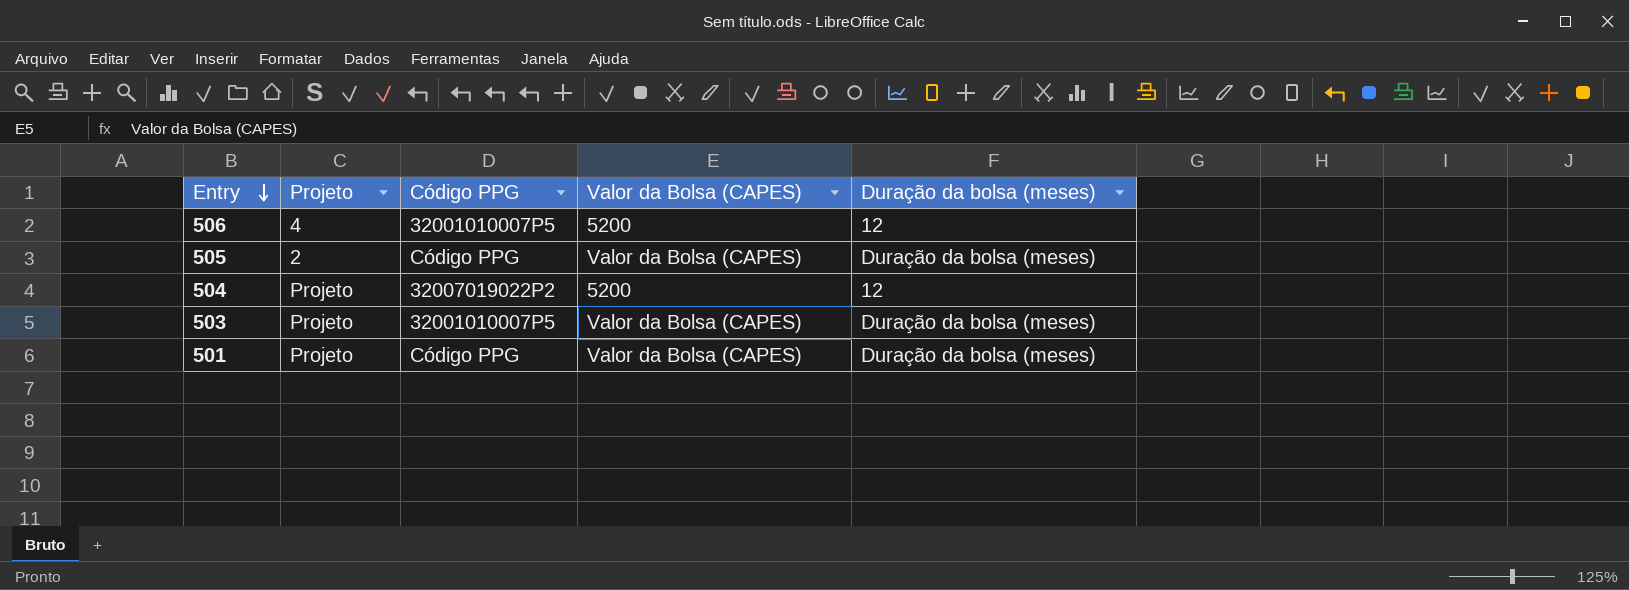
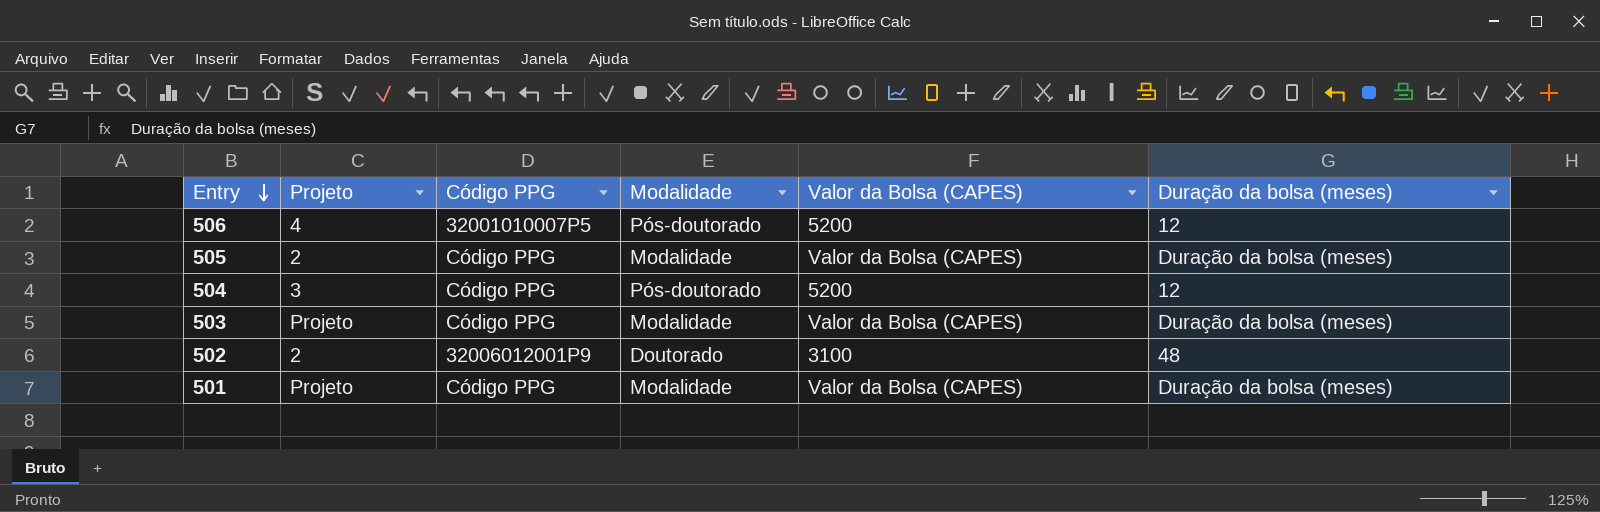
column Modalidade | position: none -> 4
504 | Projeto: Projeto -> 3
504 | Código PPG: 32007019022P2 -> Código PPG
503 | Código PPG: 32001010007P5 -> Código PPG
row 502: none -> 2 | 32006012001P9 | Doutorado | 3100 | 48

